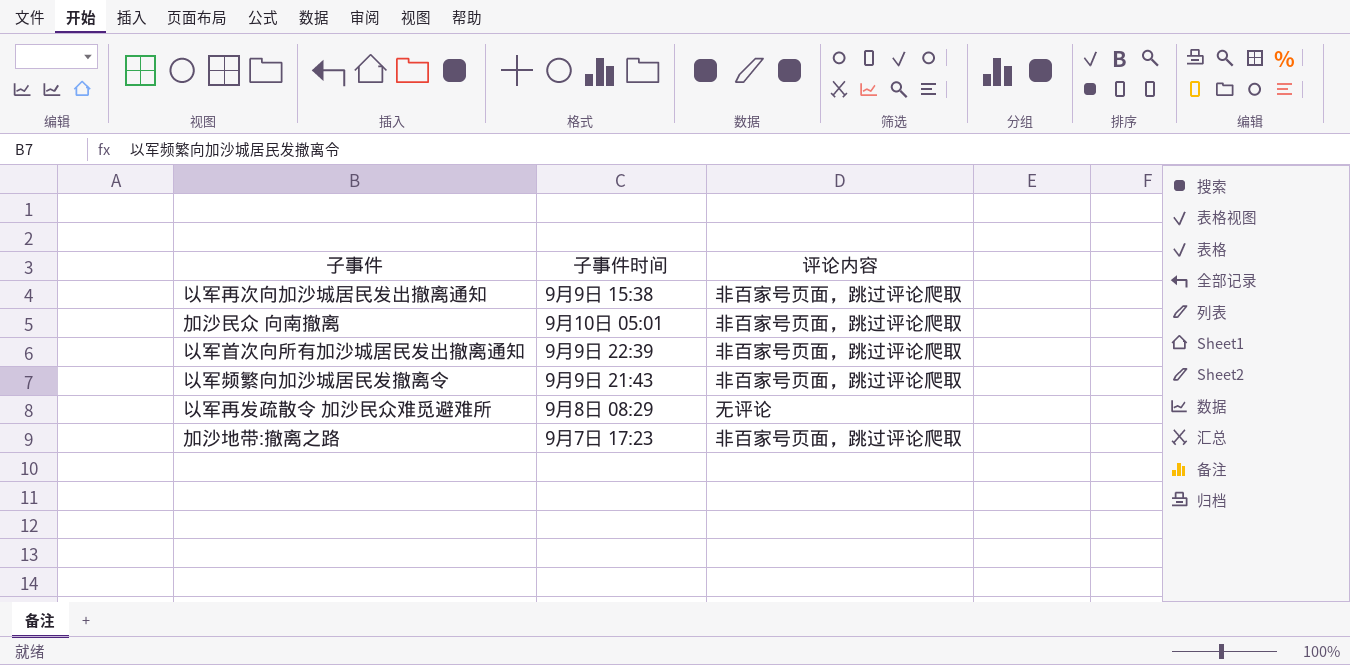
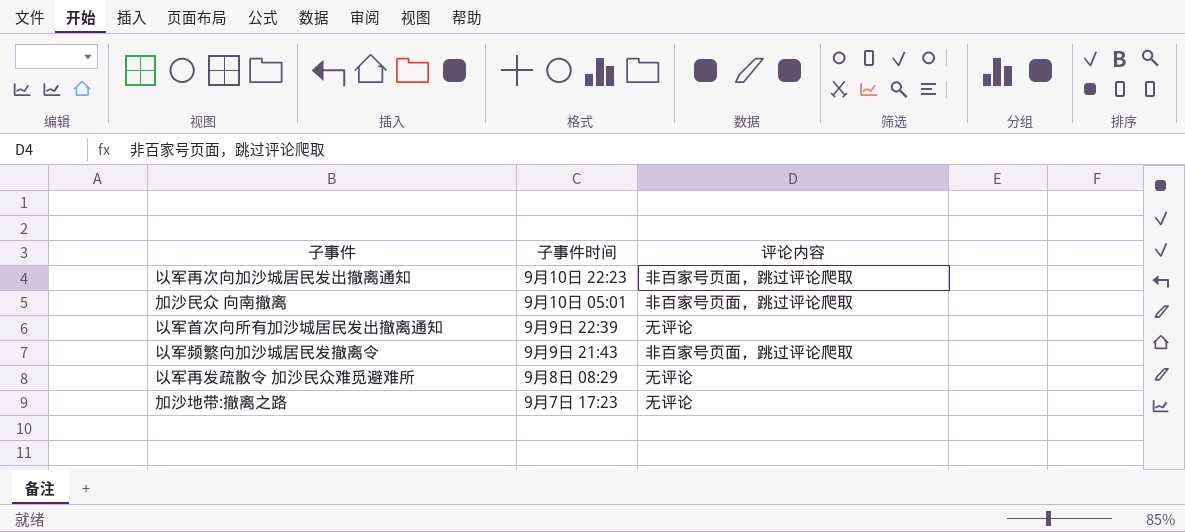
以军再次向加沙城居民发出撤离通知 | 子事件时间: 9月9日 15:38 -> 9月10日 22:23
以军首次向所有加沙城居民发出撤离通知 | 评论内容: 非百家号页面，跳过评论爬取 -> 无评论
加沙地带:撤离之路 | 评论内容: 非百家号页面，跳过评论爬取 -> 无评论

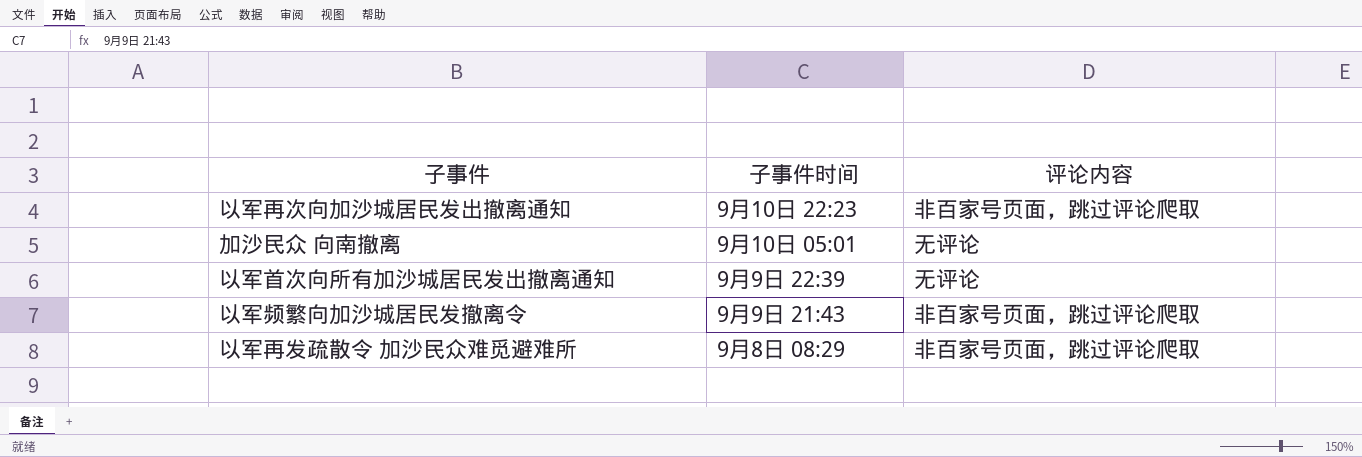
row 加沙地带:撤离之路: 9月7日 17:23 | 无评论 -> none
加沙民众 向南撤离 | 评论内容: 非百家号页面，跳过评论爬取 -> 无评论
以军再发疏散令 加沙民众难觅避难所 | 评论内容: 无评论 -> 非百家号页面，跳过评论爬取

